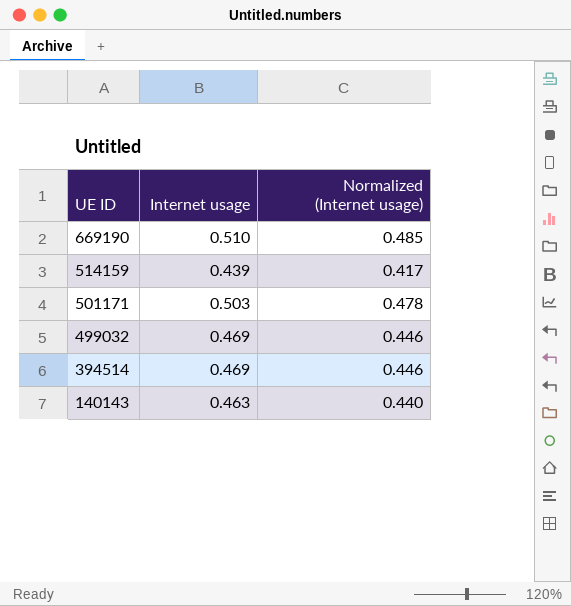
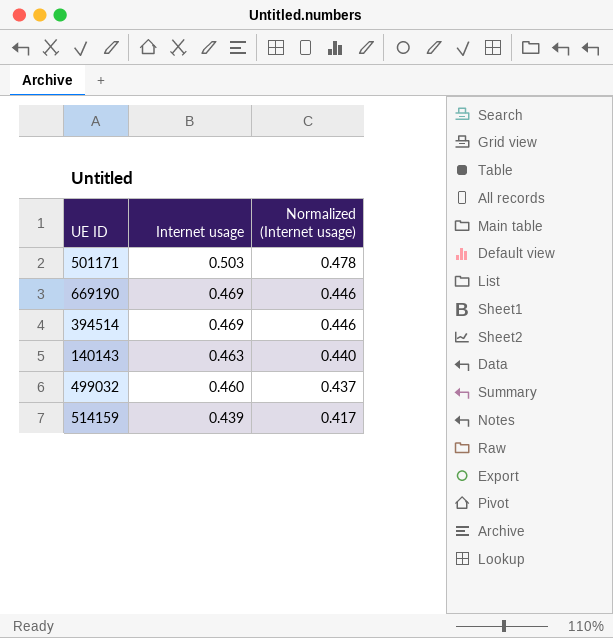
row order: UE ID descending -> Internet usage descending
669190 | Internet usage: 0.510 -> 0.469
669190 | Normalized (Internet usage): 0.485 -> 0.446
499032 | Internet usage: 0.469 -> 0.460
499032 | Normalized (Internet usage): 0.446 -> 0.437

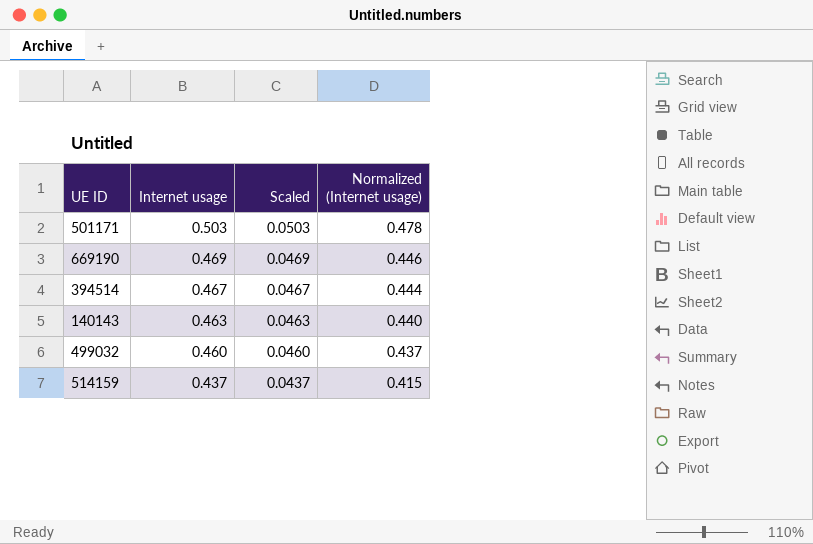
column Scaled | formula: none -> [Internet usage] * 0.1
394514 | Internet usage: 0.469 -> 0.467
394514 | Normalized (Internet usage): 0.446 -> 0.444
514159 | Internet usage: 0.439 -> 0.437
514159 | Normalized (Internet usage): 0.417 -> 0.415

